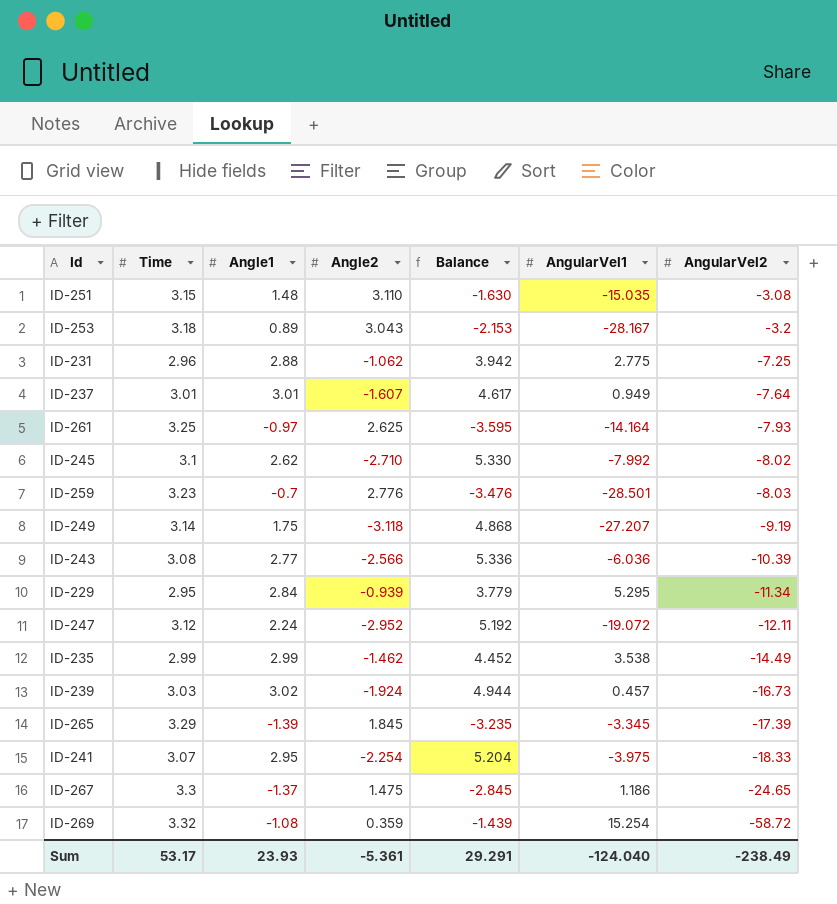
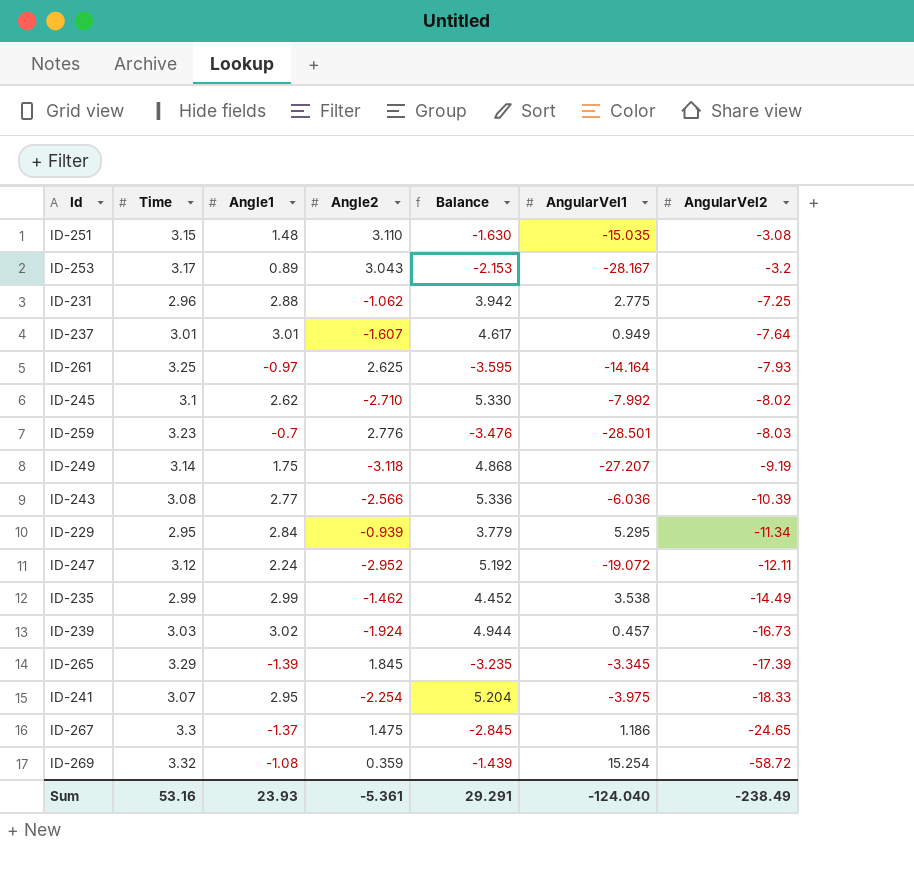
ID-253 | Time: 3.18 -> 3.17
Sum | Time: 53.17 -> 53.16

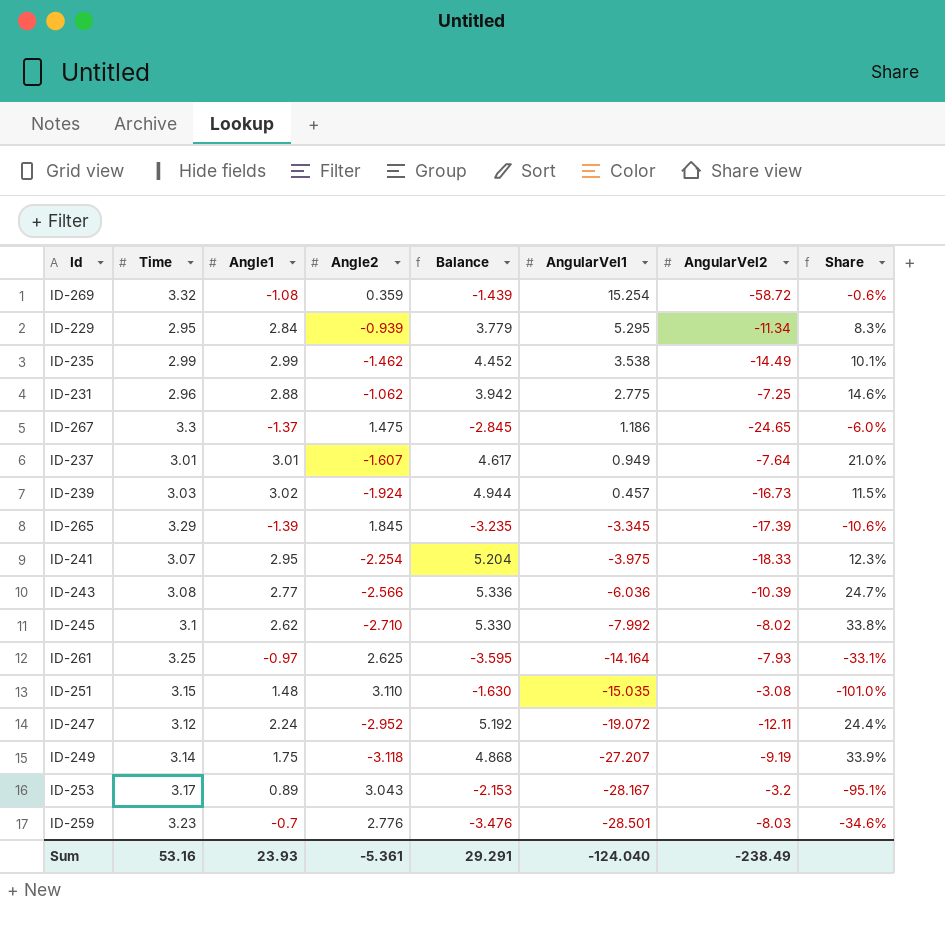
row order: AngularVel2 descending -> AngularVel1 descending
column Share | formula: none -> [Angle2] / [AngularVel2]

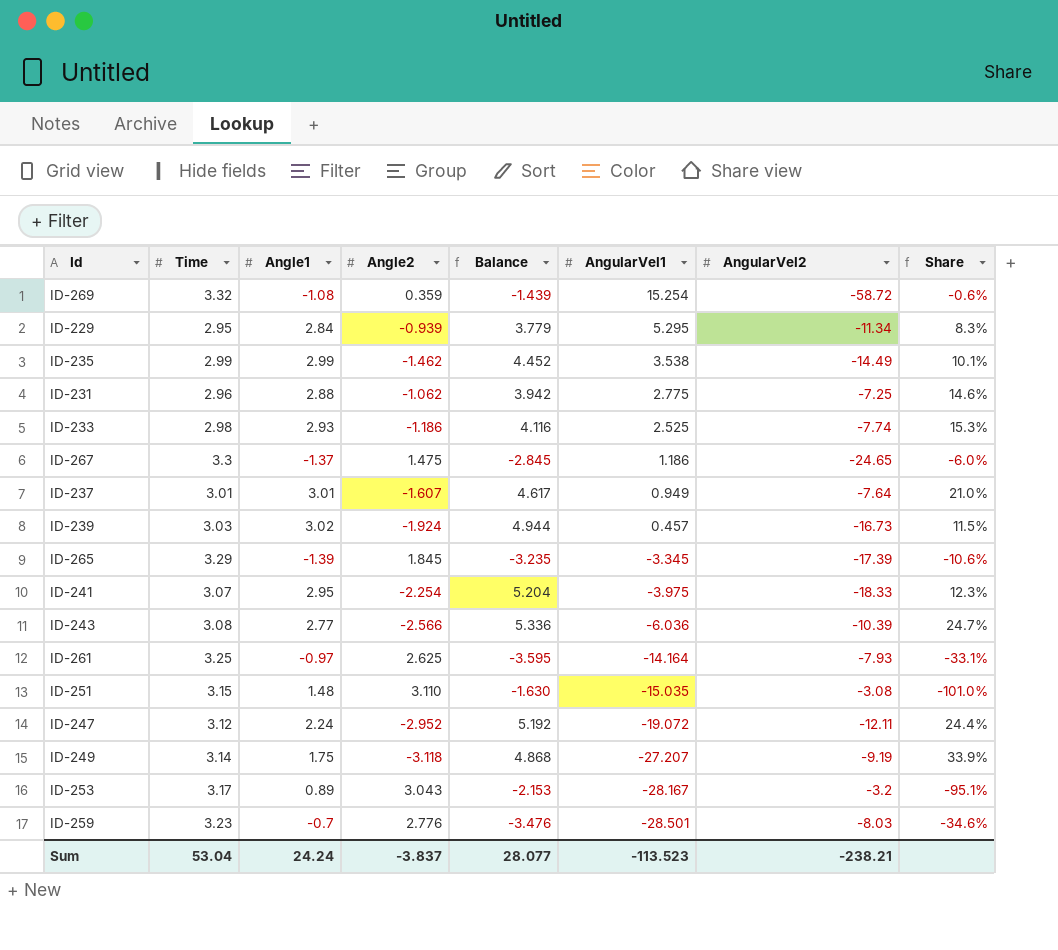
row ID-245: 3.1 | 2.62 | -2.710 | 5.330 | -7.992 | -8.02 | 33.8% -> none
row ID-233: none -> 2.98 | 2.93 | -1.186 | 4.116 | 2.525 | -7.74 | 15.3%
Sum | Time: 53.16 -> 53.04
Sum | Angle1: 23.93 -> 24.24
Sum | Angle2: -5.361 -> -3.837
Sum | Balance: 29.291 -> 28.077
Sum | AngularVel1: -124.040 -> -113.523
Sum | AngularVel2: -238.49 -> -238.21

